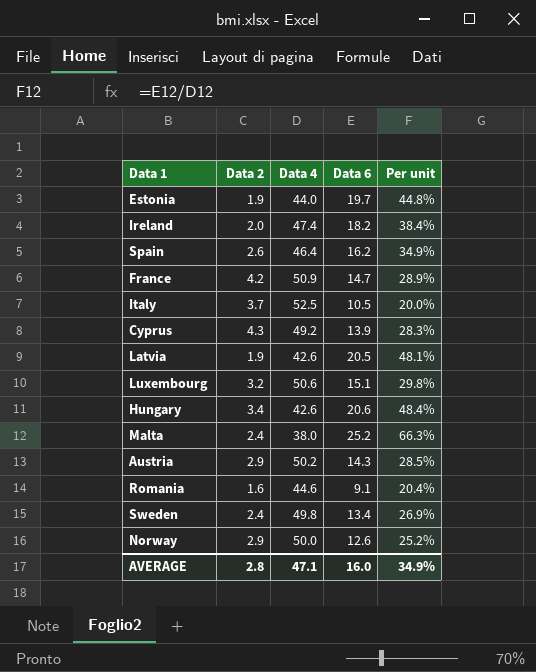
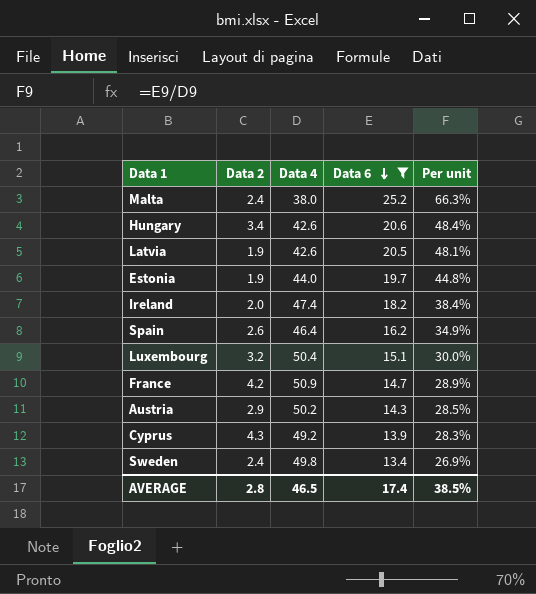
filter: none -> Data 6 >= 13.4
row order: none -> Data 6 descending
Luxembourg | Data 4: 50.6 -> 50.4
Luxembourg | Per unit: 29.8% -> 30.0%
AVERAGE | Data 4: 47.1 -> 46.5
AVERAGE | Data 6: 16.0 -> 17.4
AVERAGE | Per unit: 34.9% -> 38.5%

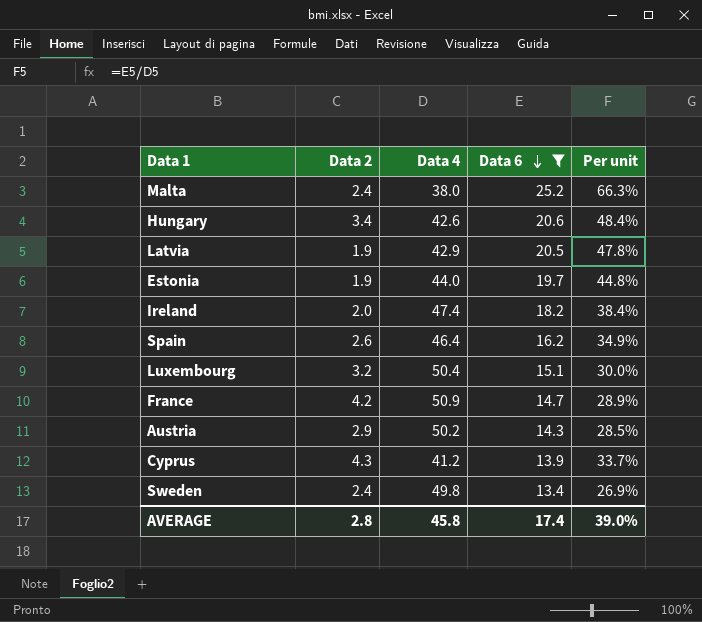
Latvia | Data 4: 42.6 -> 42.9
Latvia | Per unit: 48.1% -> 47.8%
Cyprus | Data 4: 49.2 -> 41.2
Cyprus | Per unit: 28.3% -> 33.7%
AVERAGE | Data 4: 46.5 -> 45.8
AVERAGE | Per unit: 38.5% -> 39.0%

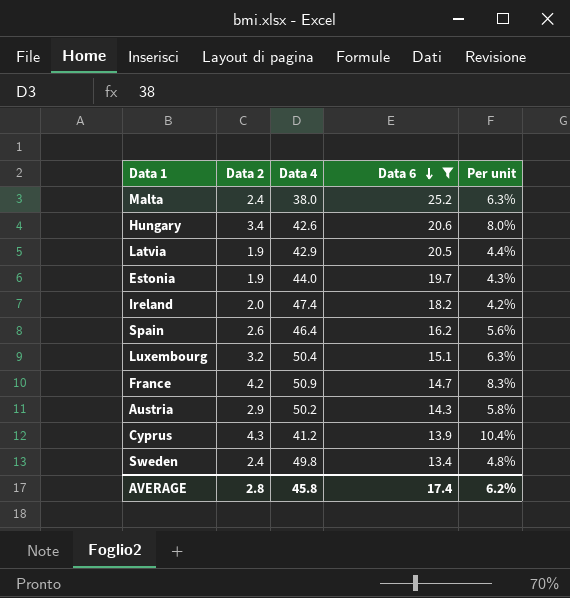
column Per unit | formula: [Data 6] / [Data 4] -> [Data 2] / [Data 4]
AVERAGE | Per unit: 39.0% -> 6.2%

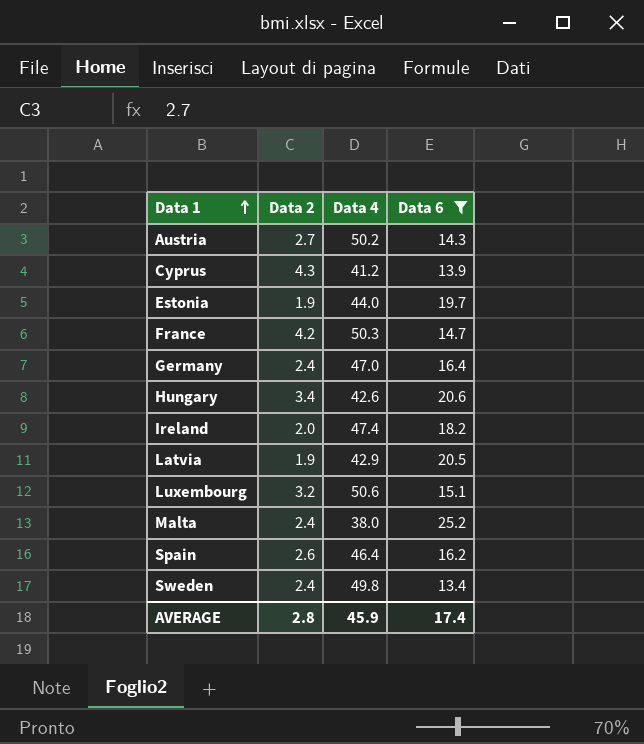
row order: Data 6 descending -> Data 1 ascending
column Per unit | formula: [Data 2] / [Data 4] -> none
Austria | Data 2: 2.9 -> 2.7
France | Data 4: 50.9 -> 50.3
row Germany: none -> 2.4 | 47.0 | 16.4
Luxembourg | Data 4: 50.4 -> 50.6
AVERAGE | Data 4: 45.8 -> 45.9

